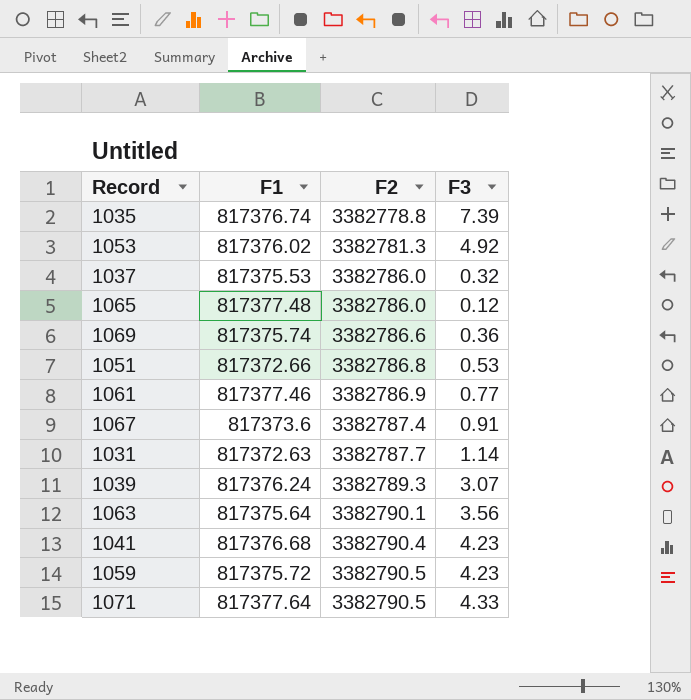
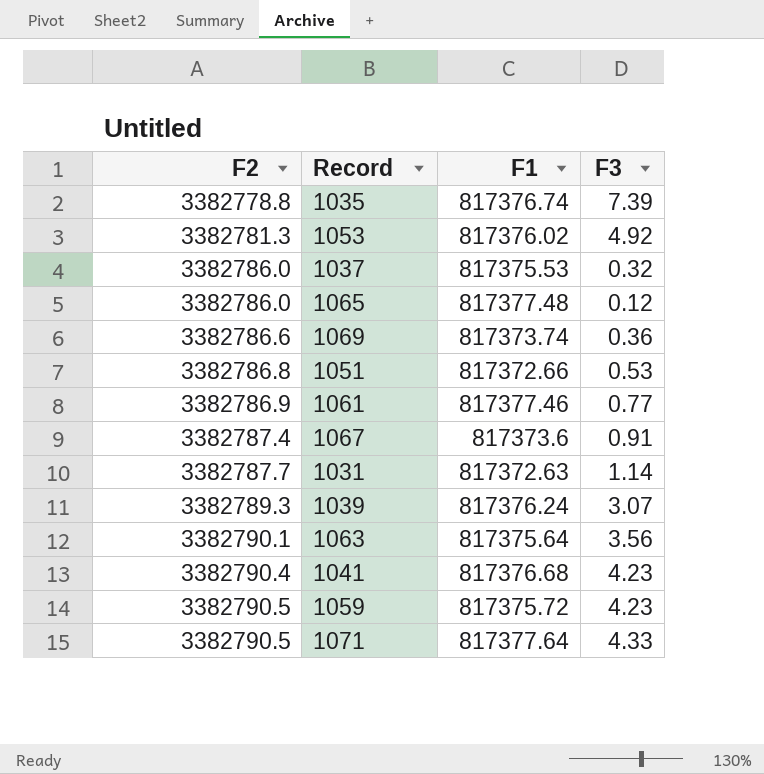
column F2 | position: 3 -> 1
1069 | F1: 817375.74 -> 817373.74

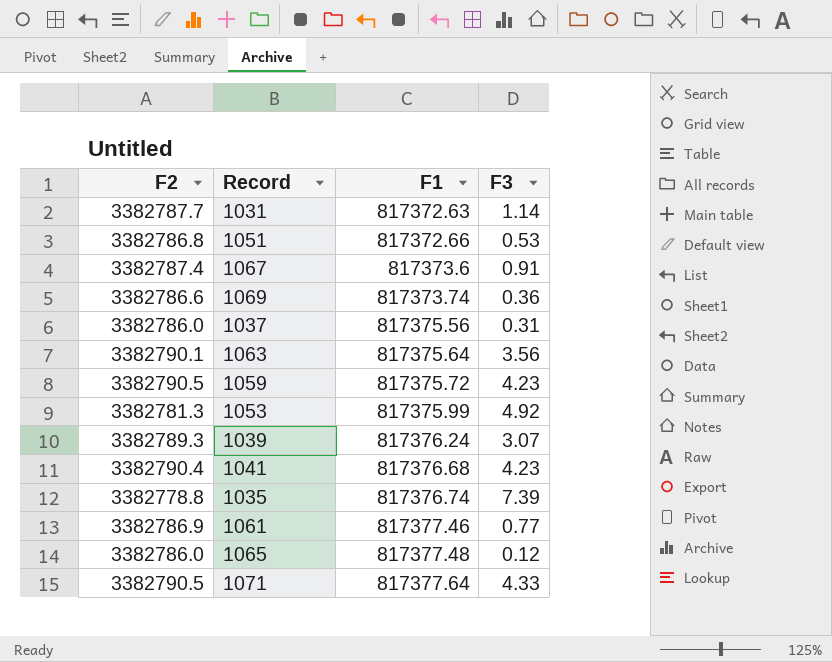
row order: F2 ascending -> F1 ascending
1037 | F1: 817375.53 -> 817375.56
1037 | F3: 0.32 -> 0.31
1053 | F1: 817376.02 -> 817375.99

